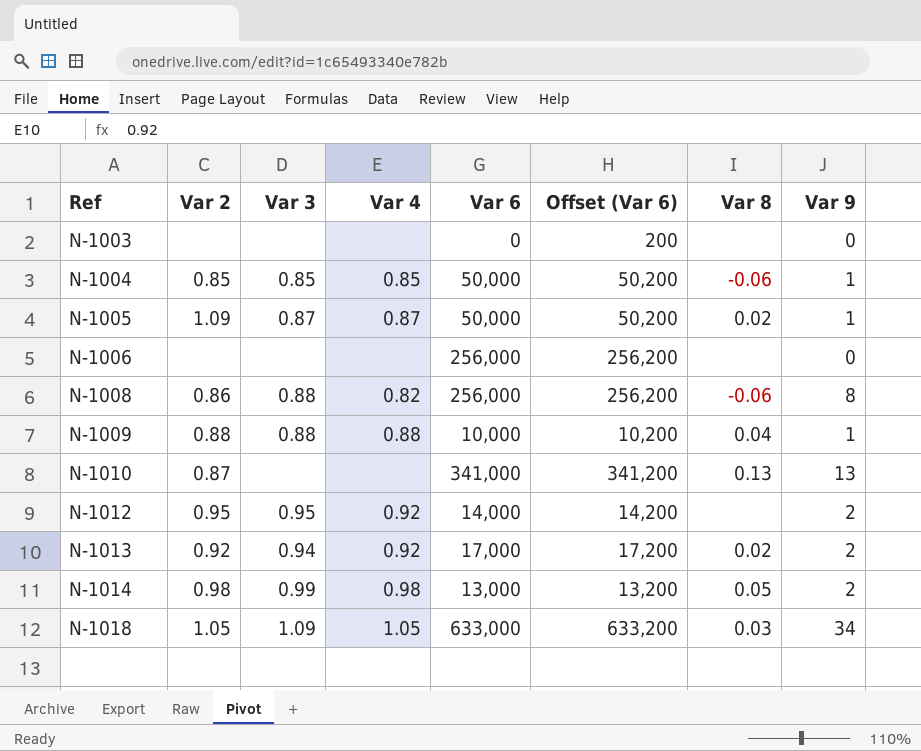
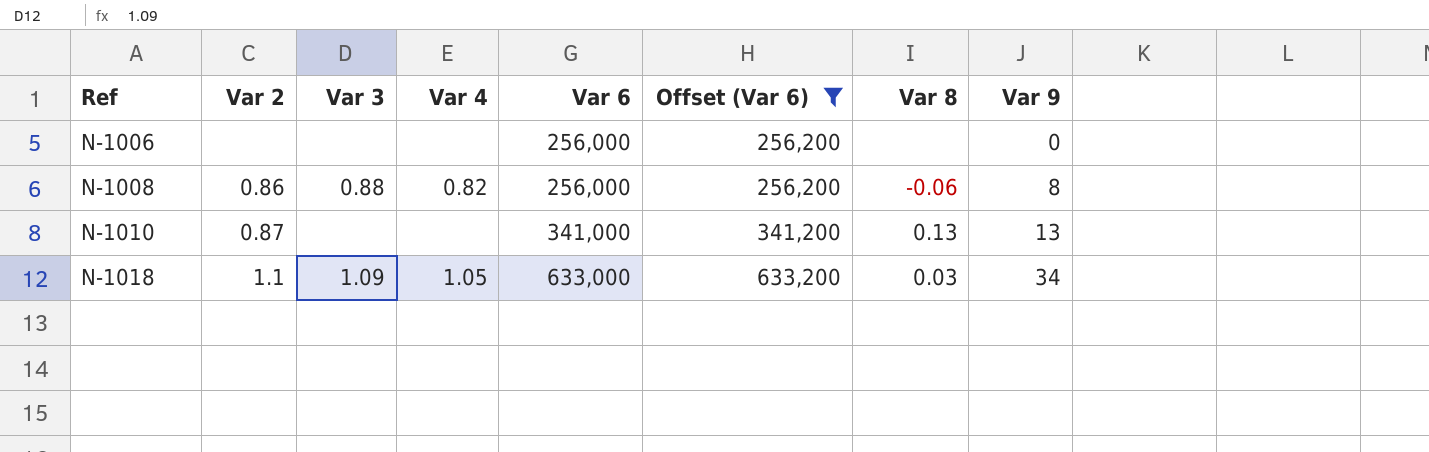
filter: none -> Offset (Var 6) >= 256,200
N-1018 | Var 2: 1.05 -> 1.1

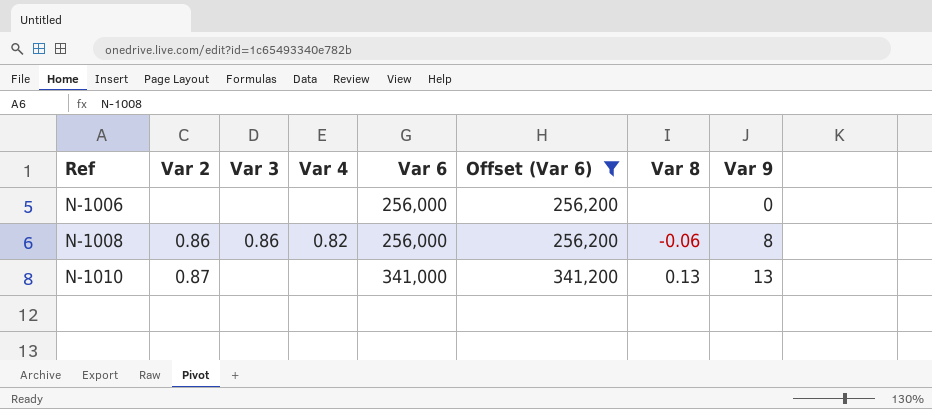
row N-1018: 1.1 | 1.09 | 1.05 | 633,000 | 633,200 | 0.03 | 34 -> none
N-1008 | Var 3: 0.88 -> 0.86

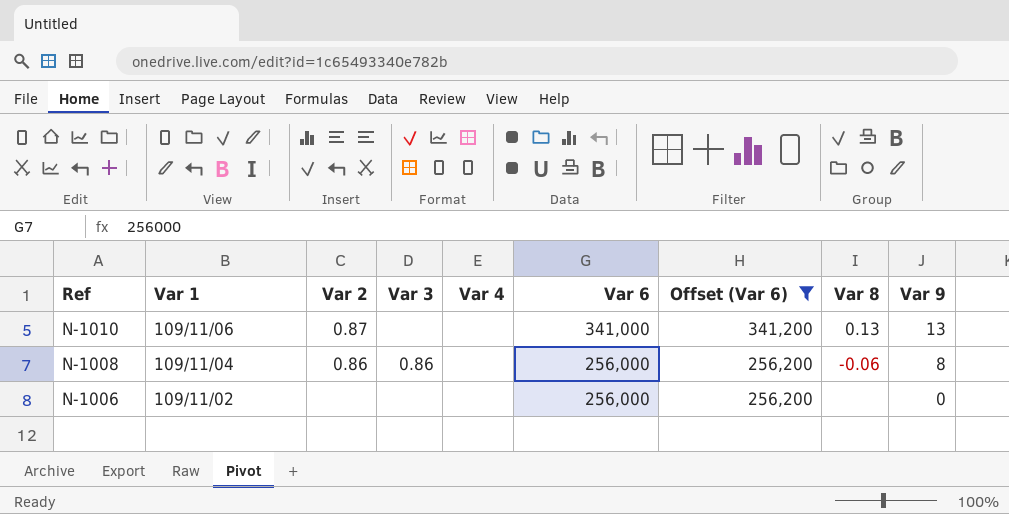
row order: Ref ascending -> Ref descending
column Var 1 | position: none -> 2
N-1008 | Var 4: 0.82 -> none

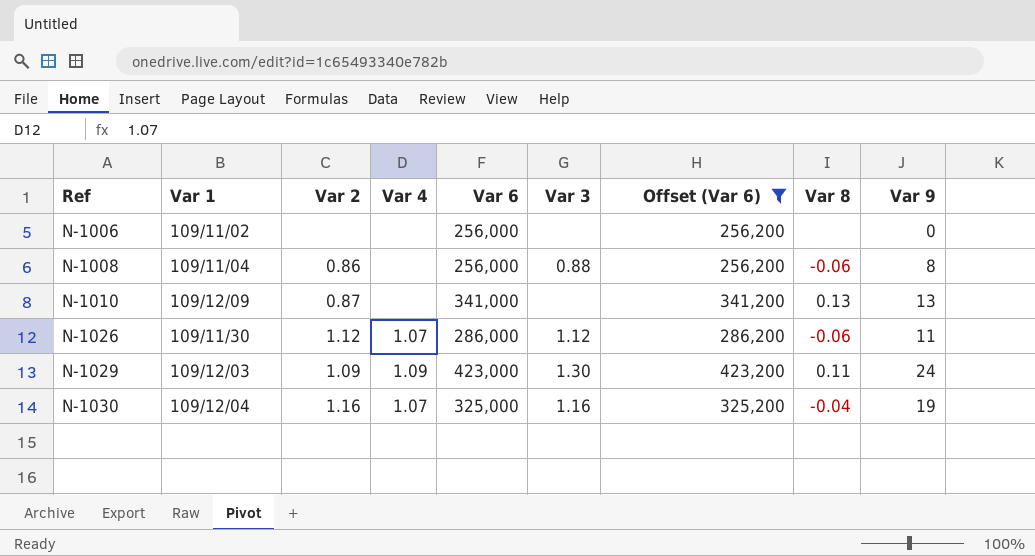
row order: Ref descending -> Ref ascending
column Var 3 | position: 4 -> 6
N-1008 | Var 3: 0.86 -> 0.88
N-1010 | Var 1: 109/11/06 -> 109/12/09
row N-1026: none -> 109/11/30 | 1.12 | 1.07 | 286,000 | 1.12 | 286,200 | -0.06 | 11
row N-1029: none -> 109/12/03 | 1.09 | 1.09 | 423,000 | 1.30 | 423,200 | 0.11 | 24
row N-1030: none -> 109/12/04 | 1.16 | 1.07 | 325,000 | 1.16 | 325,200 | -0.04 | 19

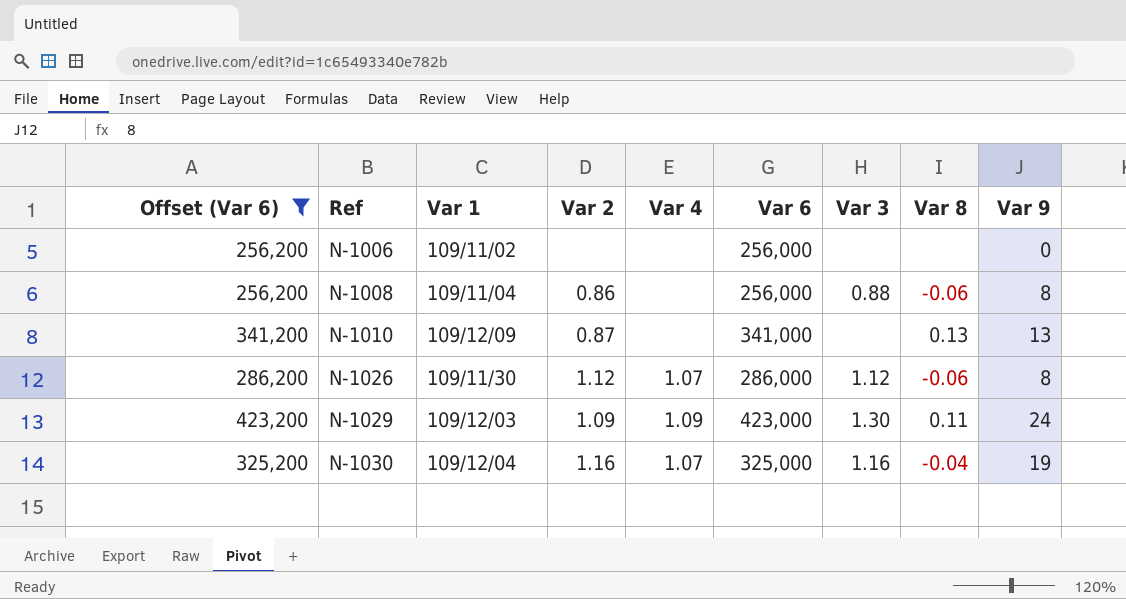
column Offset (Var 6) | position: 7 -> 1
N-1026 | Var 9: 11 -> 8

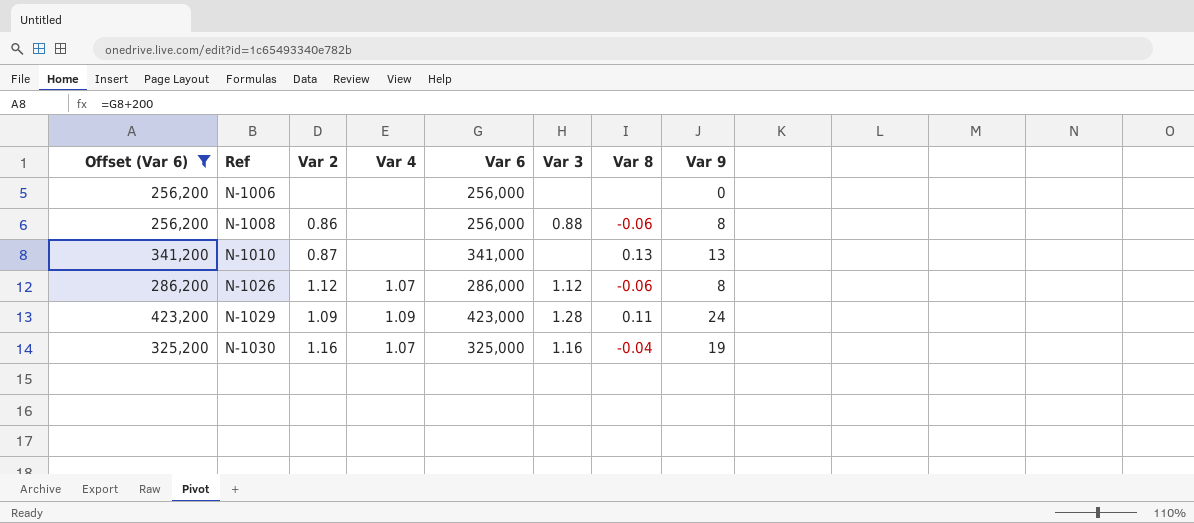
column Var 1 | position: 3 -> none
N-1029 | Var 3: 1.30 -> 1.28

